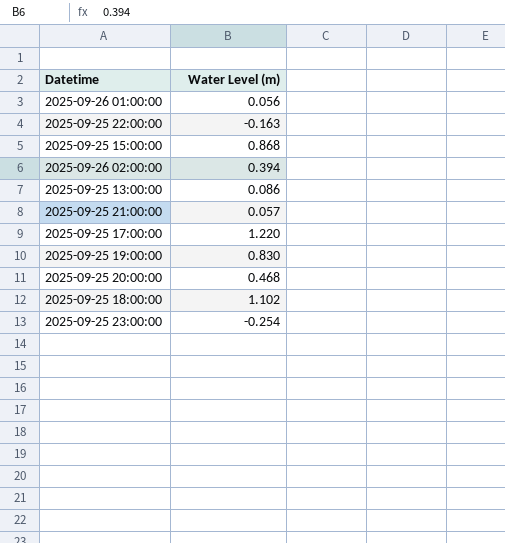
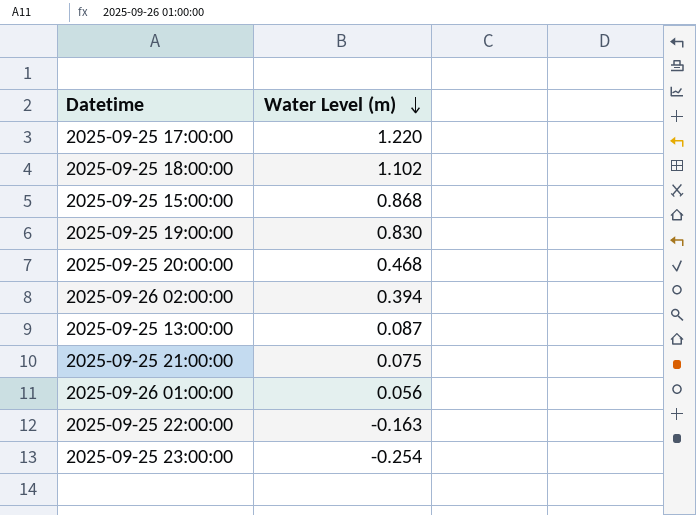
row order: none -> Water Level (m) descending
2025-09-25 13:00:00 | Water Level (m): 0.086 -> 0.087
2025-09-25 21:00:00 | Water Level (m): 0.057 -> 0.075

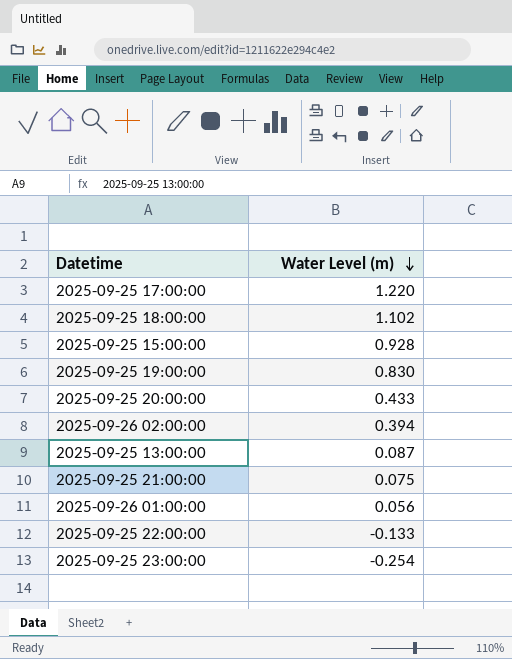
2025-09-25 15:00:00 | Water Level (m): 0.868 -> 0.928
2025-09-25 20:00:00 | Water Level (m): 0.468 -> 0.433
2025-09-25 22:00:00 | Water Level (m): -0.163 -> -0.133

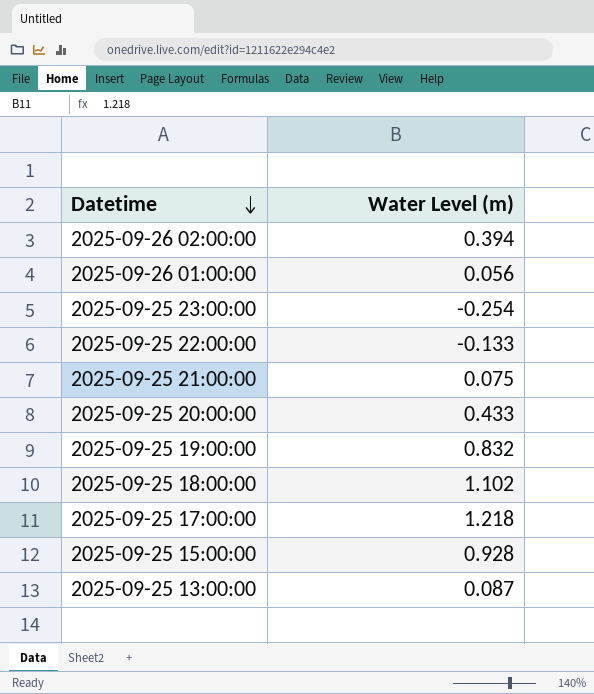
row order: Water Level (m) descending -> Datetime descending
2025-09-25 19:00:00 | Water Level (m): 0.830 -> 0.832
2025-09-25 17:00:00 | Water Level (m): 1.220 -> 1.218

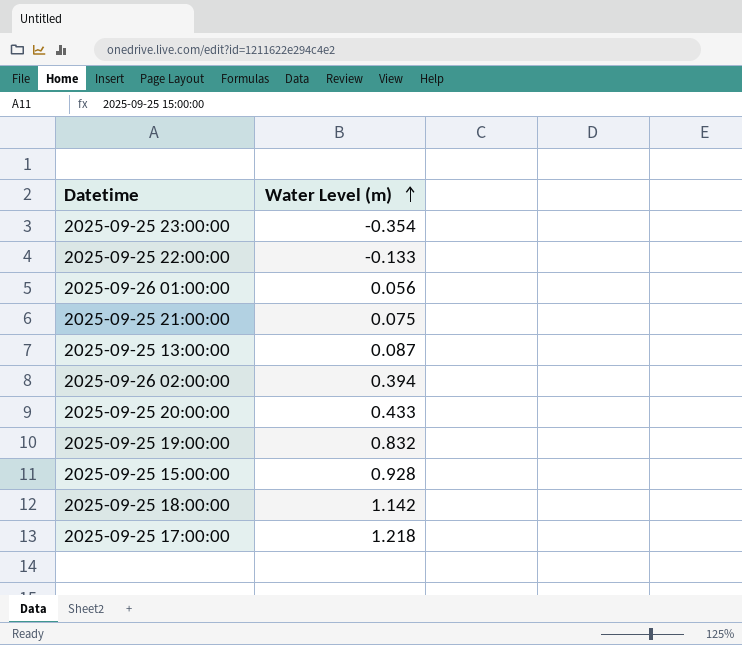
row order: Datetime descending -> Water Level (m) ascending
2025-09-25 23:00:00 | Water Level (m): -0.254 -> -0.354
2025-09-25 18:00:00 | Water Level (m): 1.102 -> 1.142

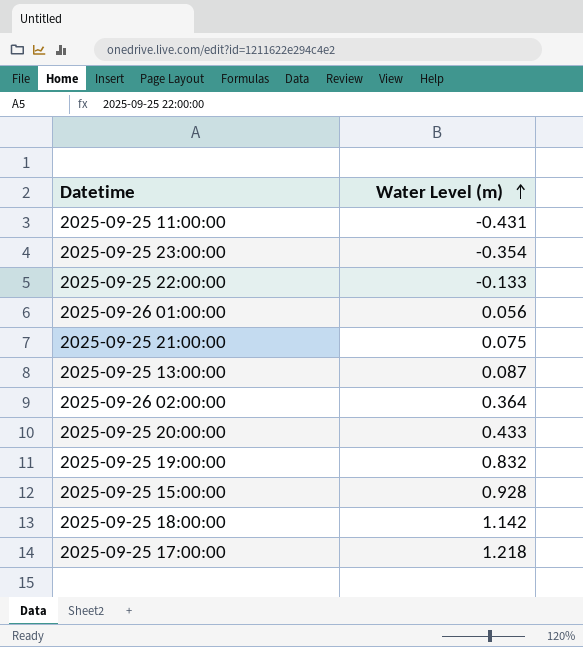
row 2025-09-25 11:00:00: none -> -0.431
2025-09-26 02:00:00 | Water Level (m): 0.394 -> 0.364

